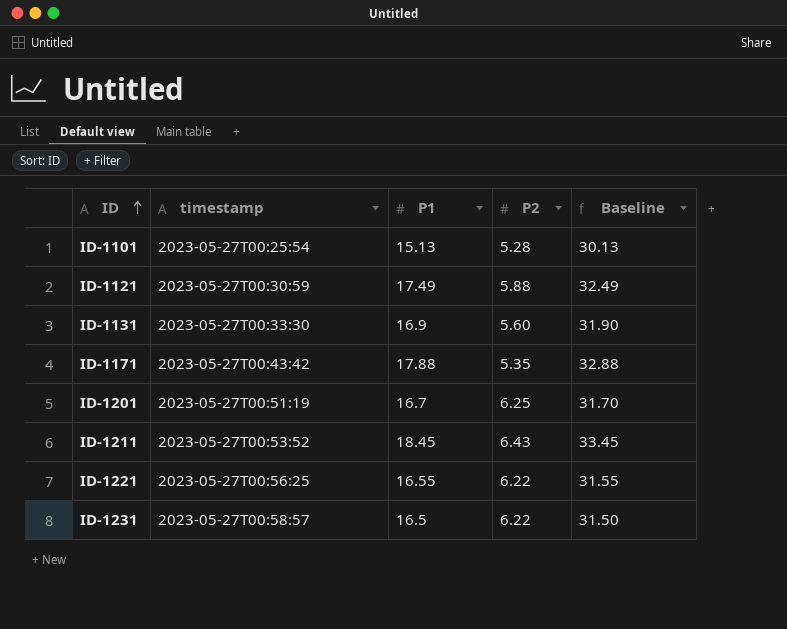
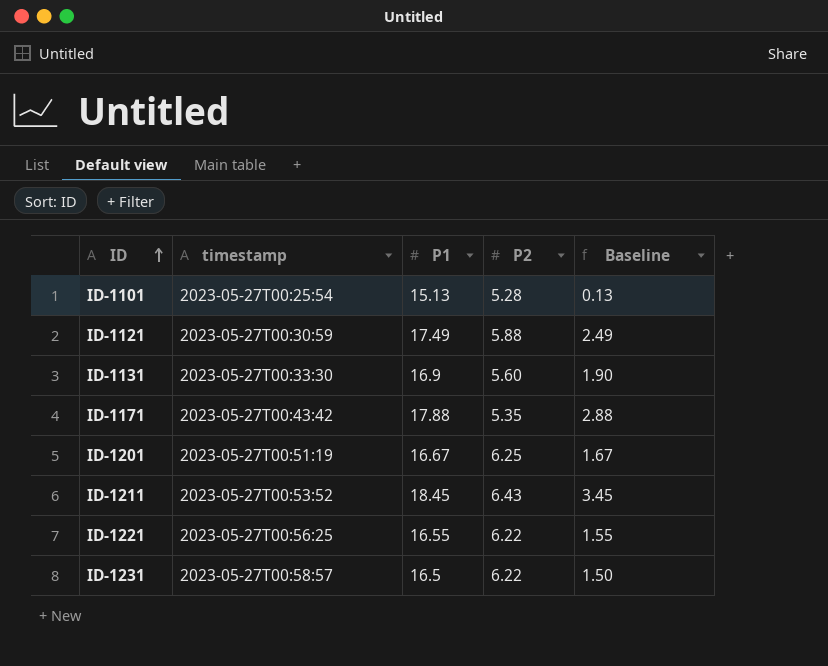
column Baseline | formula: [P1] + 15 -> [P1] - 15
ID-1201 | P1: 16.7 -> 16.67

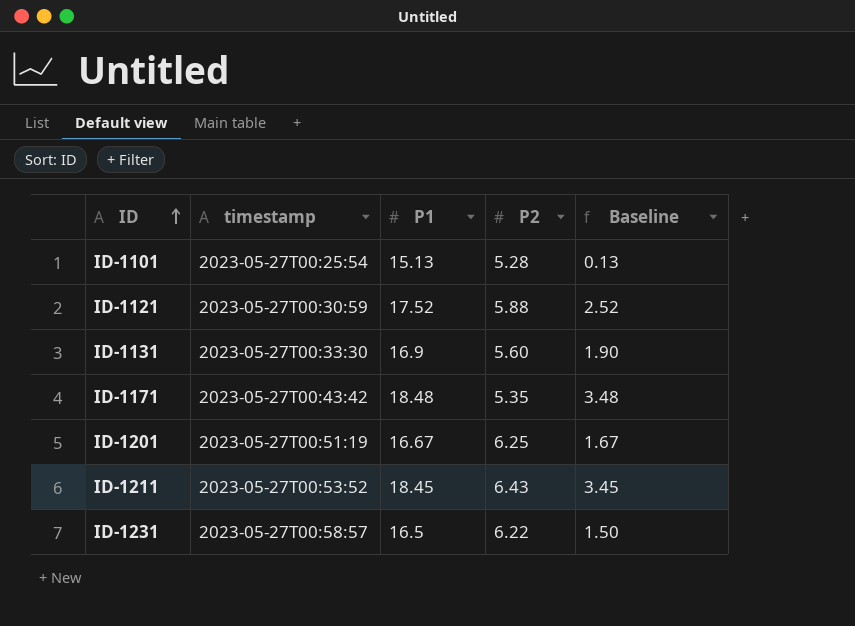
row ID-1221: 2023-05-27T00:56:25 | 16.55 | 6.22 | 1.55 -> none
ID-1121 | P1: 17.49 -> 17.52
ID-1121 | Baseline: 2.49 -> 2.52
ID-1171 | P1: 17.88 -> 18.48
ID-1171 | Baseline: 2.88 -> 3.48

